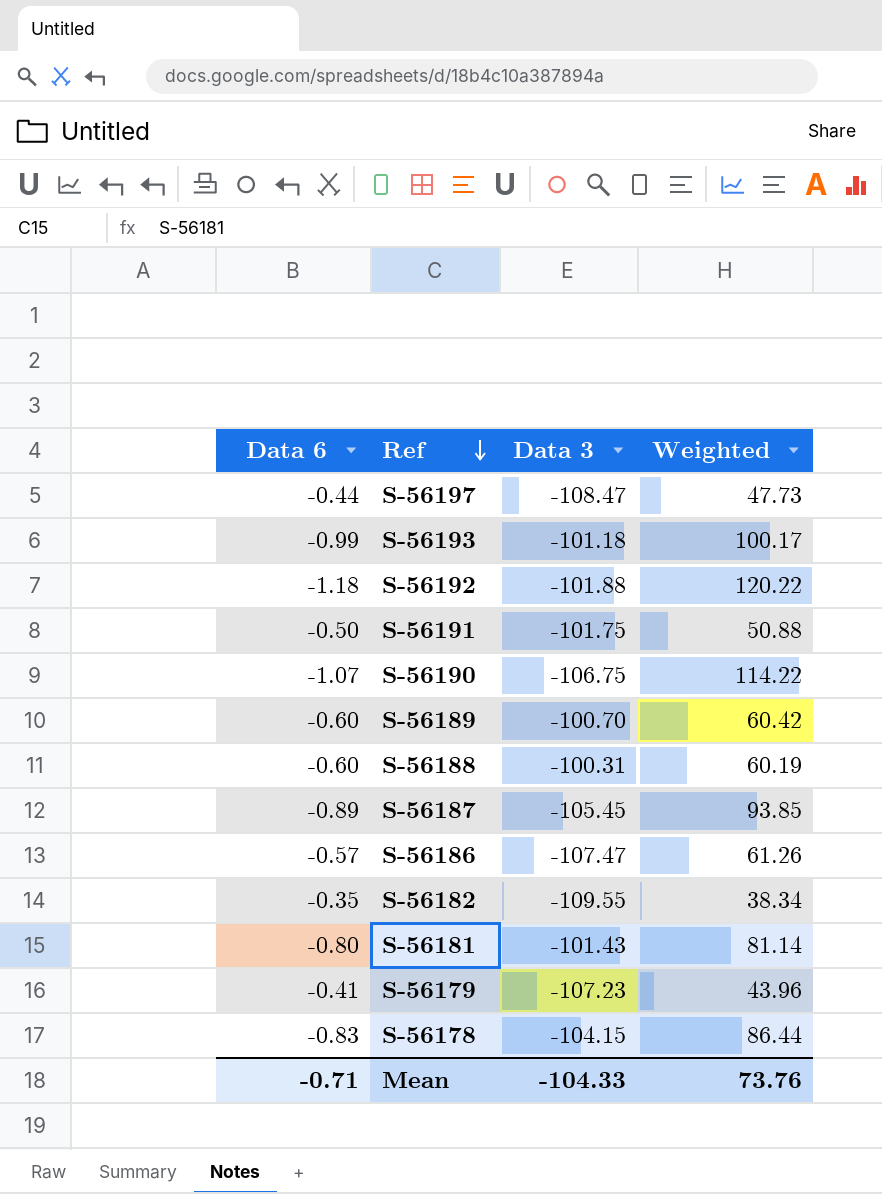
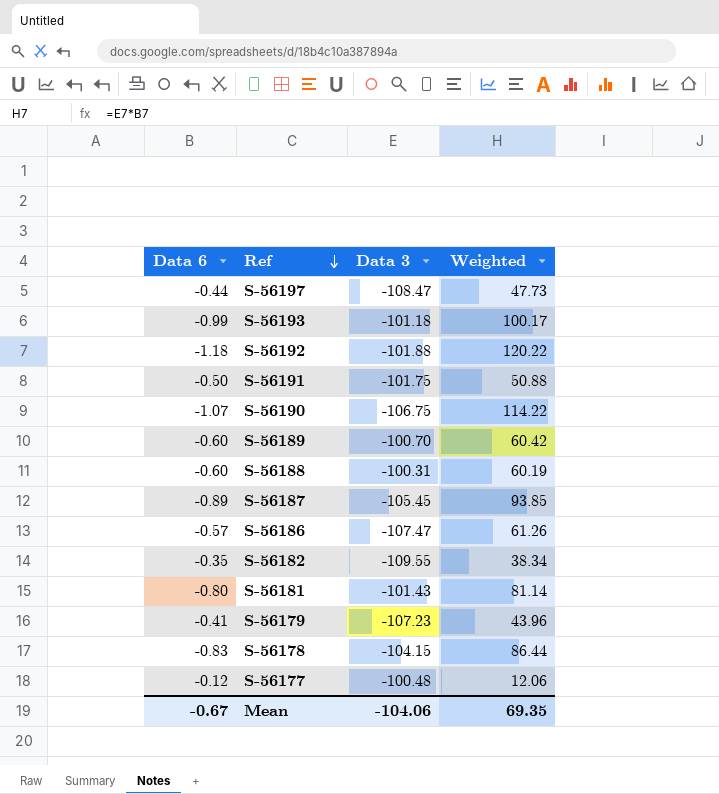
row S-56177: none -> -0.12 | -100.48 | 12.06
Mean | Data 6: -0.71 -> -0.67
Mean | Data 3: -104.33 -> -104.06
Mean | Weighted: 73.76 -> 69.35

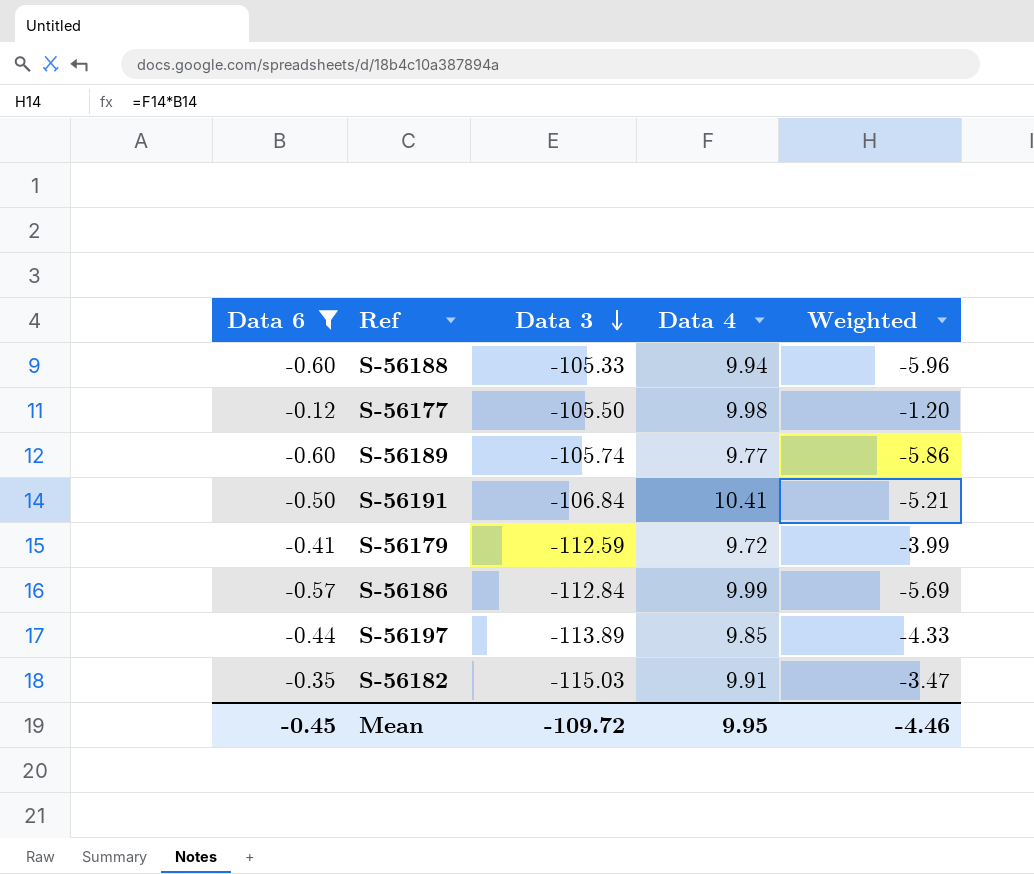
filter: none -> Data 6 >= -0.60
row order: Ref descending -> Data 3 descending
column Data 4 | position: none -> 4
column Weighted | formula: [Data 6] * [Data 3] -> [Data 6] * [Data 4]
S-56188 | Data 3: -100.31 -> -105.33
S-56177 | Data 3: -100.48 -> -105.50
S-56189 | Data 3: -100.70 -> -105.74
S-56191 | Data 3: -101.75 -> -106.84
S-56179 | Data 3: -107.23 -> -112.59
S-56186 | Data 3: -107.47 -> -112.84
S-56197 | Data 3: -108.47 -> -113.89
S-56182 | Data 3: -109.55 -> -115.03
Mean | Data 6: -0.67 -> -0.45
Mean | Data 3: -104.06 -> -109.72
Mean | Weighted: 69.35 -> -4.46

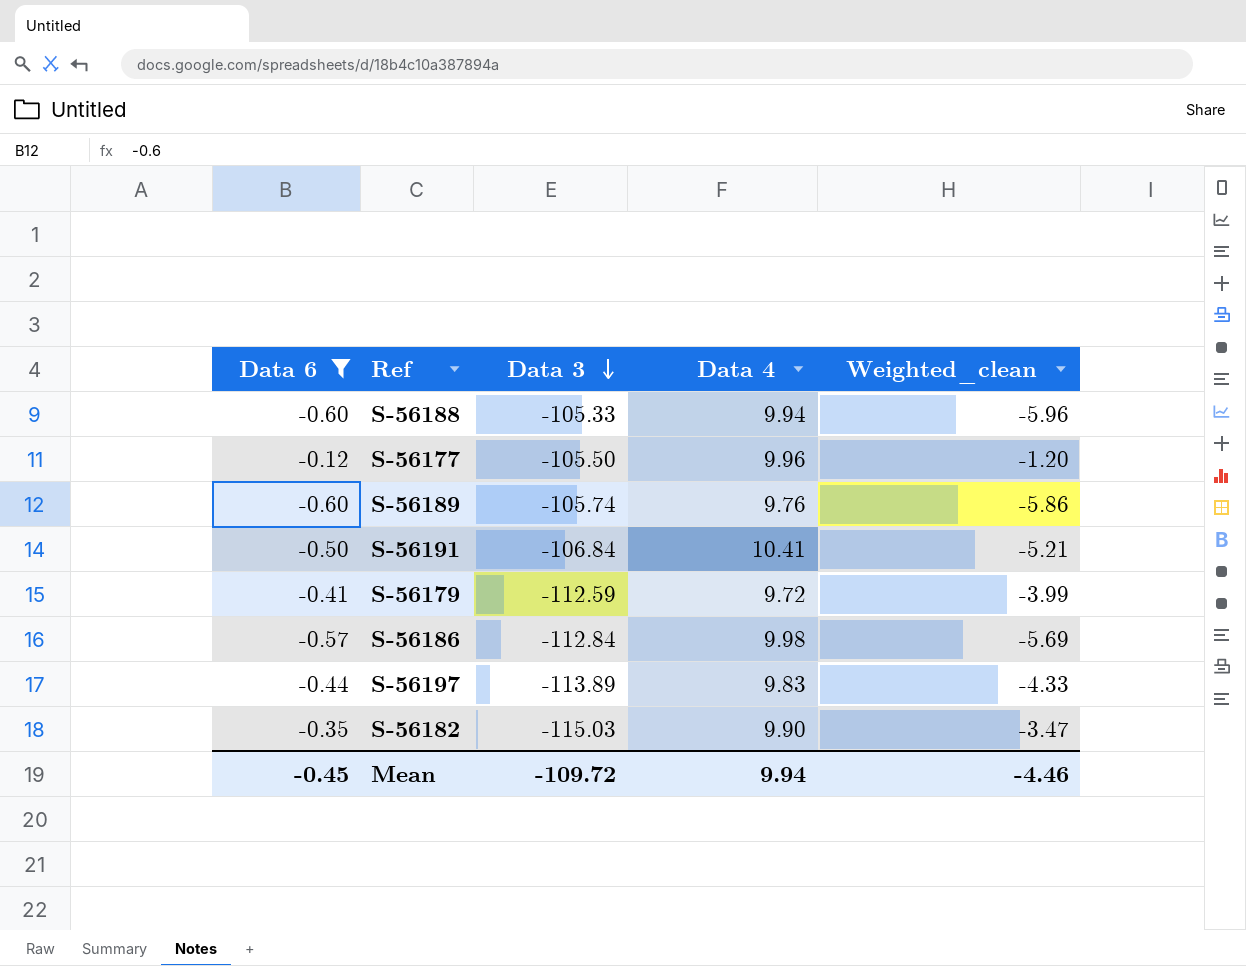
column name: Weighted -> Weighted_clean
S-56177 | Data 4: 9.98 -> 9.96
S-56189 | Data 4: 9.77 -> 9.76
S-56186 | Data 4: 9.99 -> 9.98
S-56197 | Data 4: 9.85 -> 9.83
S-56182 | Data 4: 9.91 -> 9.90
Mean | Data 4: 9.95 -> 9.94

